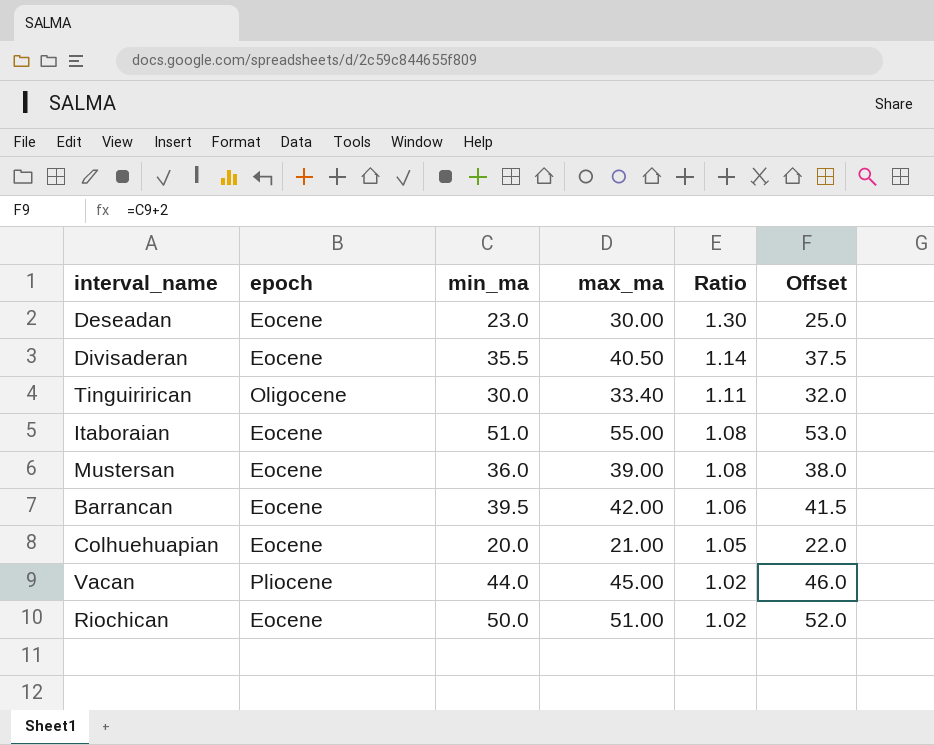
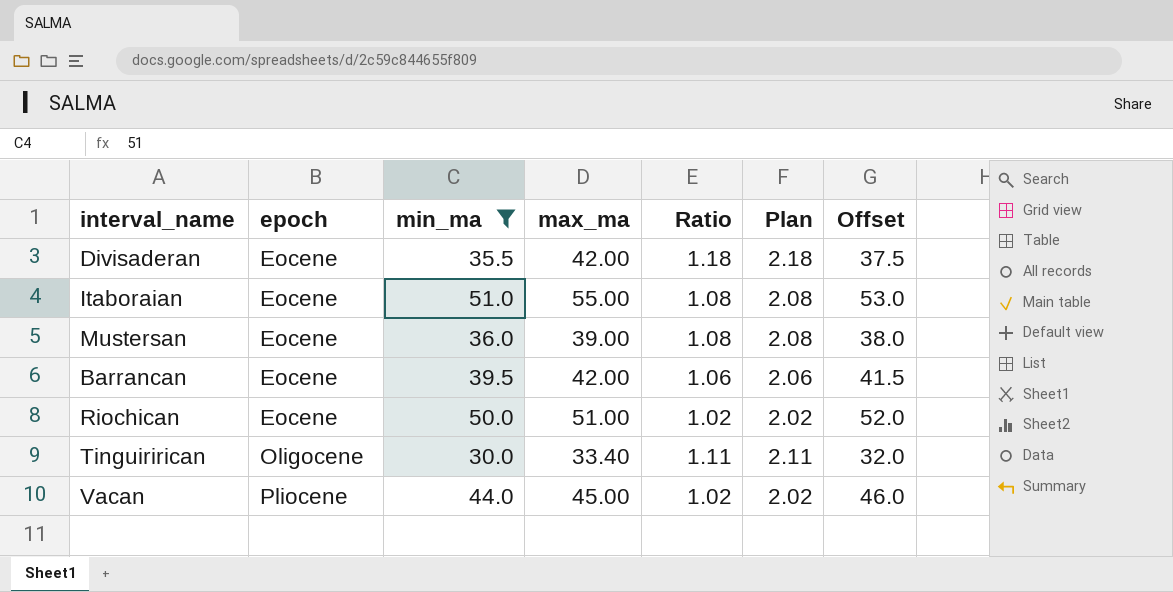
filter: none -> min_ma >= 30.0
row order: Ratio descending -> epoch ascending
column Plan | formula: none -> [Ratio] + 1
Divisaderan | max_ma: 40.50 -> 42.00
Divisaderan | Ratio: 1.14 -> 1.18

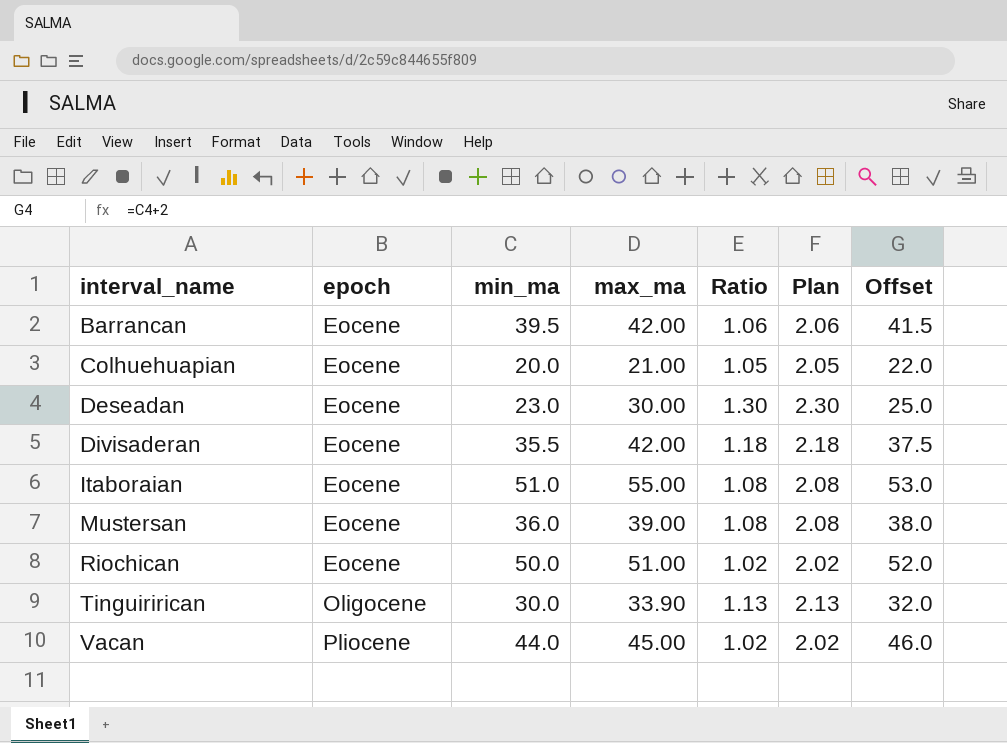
filter: min_ma >= 30.0 -> none
row order: epoch ascending -> interval_name ascending
Tinguirirican | max_ma: 33.40 -> 33.90
Tinguirirican | Ratio: 1.11 -> 1.13
Tinguirirican | Plan: 2.11 -> 2.13

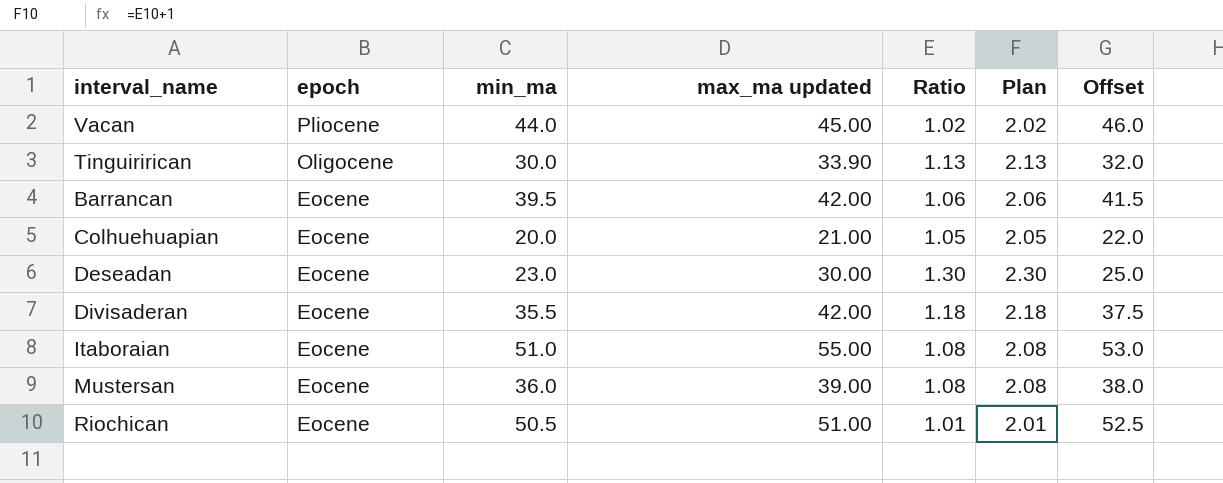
row order: interval_name ascending -> epoch descending
column name: max_ma -> max_ma updated
Riochican | min_ma: 50.0 -> 50.5
Riochican | Ratio: 1.02 -> 1.01
Riochican | Plan: 2.02 -> 2.01
Riochican | Offset: 52.0 -> 52.5

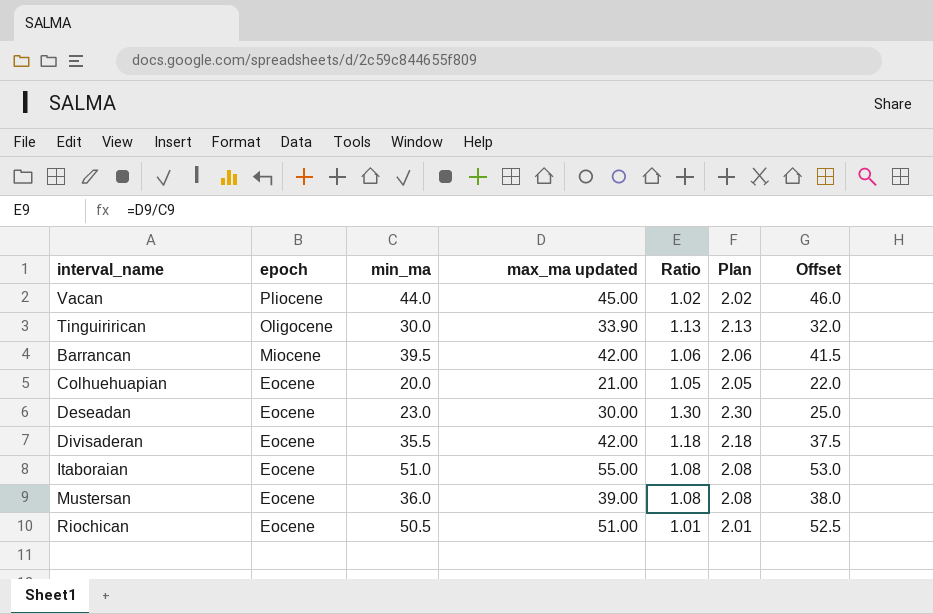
Barrancan | epoch: Eocene -> Miocene

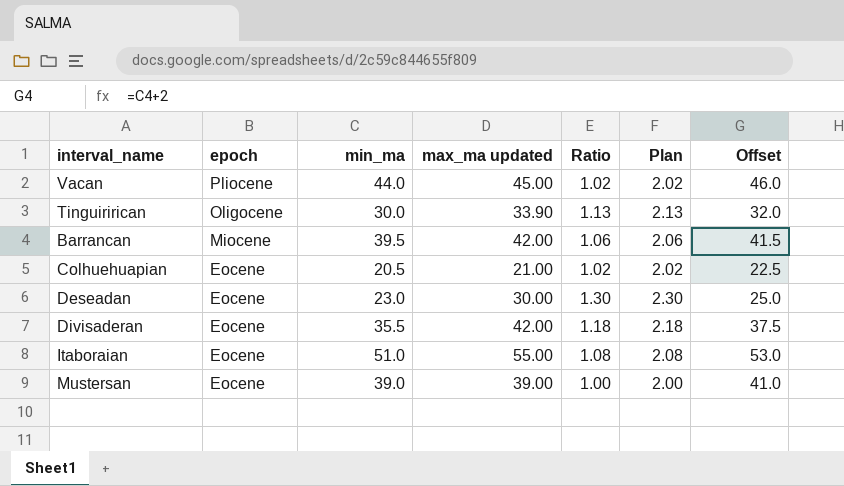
row Riochican: Eocene | 50.5 | 51.00 | 1.01 | 2.01 | 52.5 -> none
Colhuehuapian | min_ma: 20.0 -> 20.5
Colhuehuapian | Ratio: 1.05 -> 1.02
Colhuehuapian | Plan: 2.05 -> 2.02
Colhuehuapian | Offset: 22.0 -> 22.5
Mustersan | min_ma: 36.0 -> 39.0
Mustersan | Ratio: 1.08 -> 1.00
Mustersan | Plan: 2.08 -> 2.00
Mustersan | Offset: 38.0 -> 41.0

